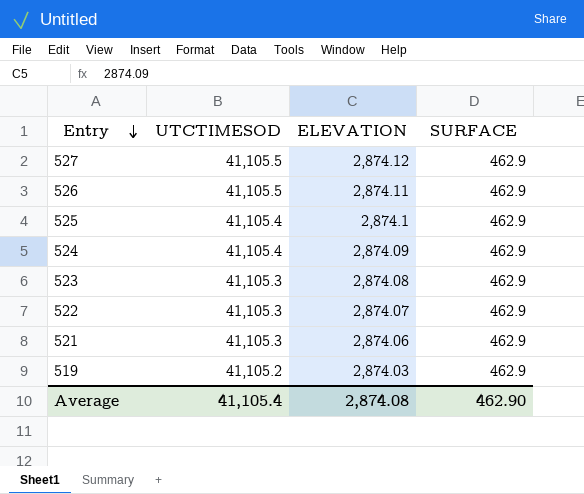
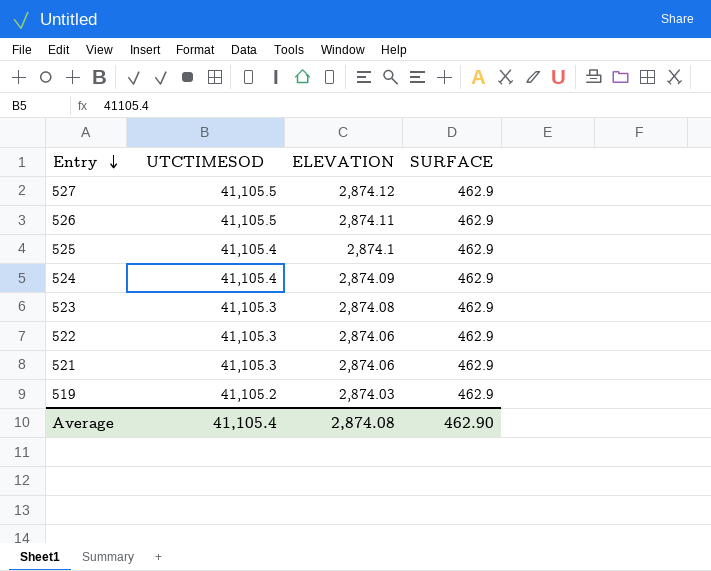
522 | ELEVATION: 2,874.07 -> 2,874.06

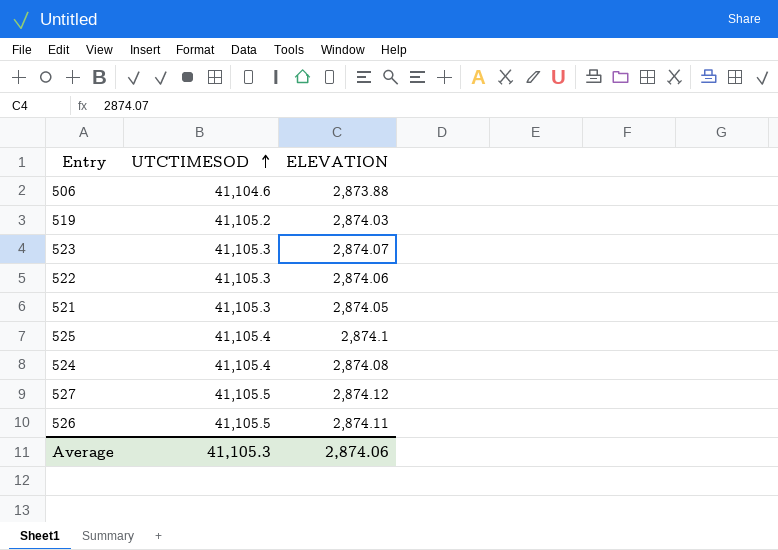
row order: Entry descending -> UTCTIMESOD ascending
column SURFACE | position: 4 -> none
row 506: none -> 41,104.6 | 2,873.88
523 | ELEVATION: 2,874.08 -> 2,874.07
521 | ELEVATION: 2,874.06 -> 2,874.05
524 | ELEVATION: 2,874.09 -> 2,874.08
Average | UTCTIMESOD: 41,105.4 -> 41,105.3
Average | ELEVATION: 2,874.08 -> 2,874.06

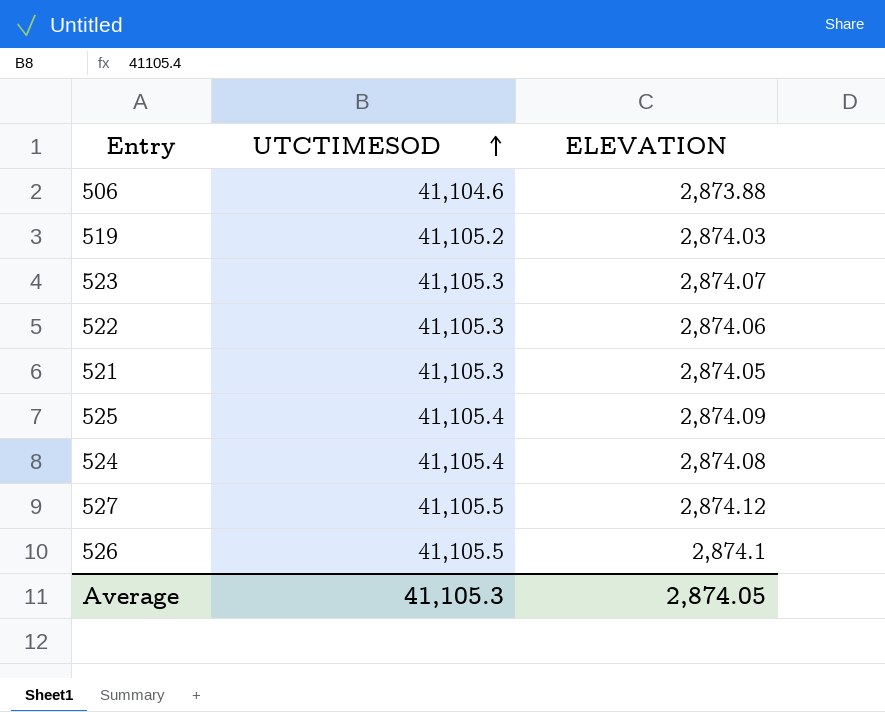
525 | ELEVATION: 2,874.1 -> 2,874.09
526 | ELEVATION: 2,874.11 -> 2,874.1
Average | ELEVATION: 2,874.06 -> 2,874.05

